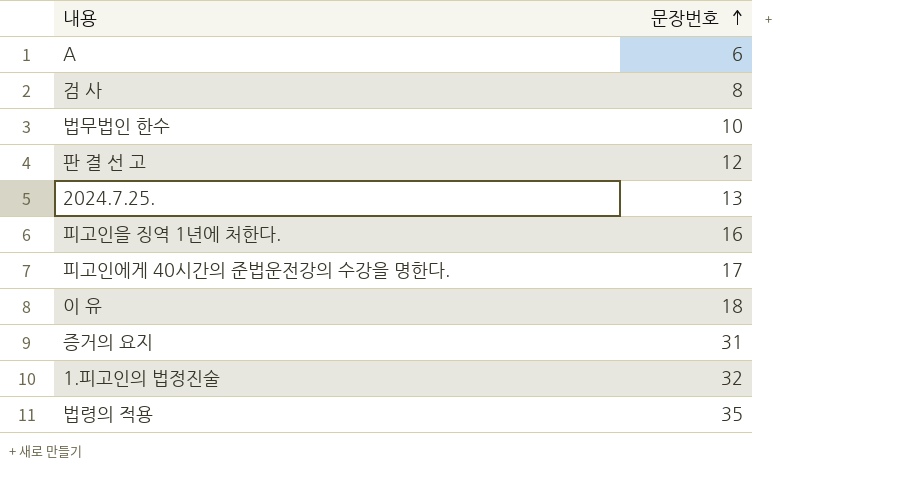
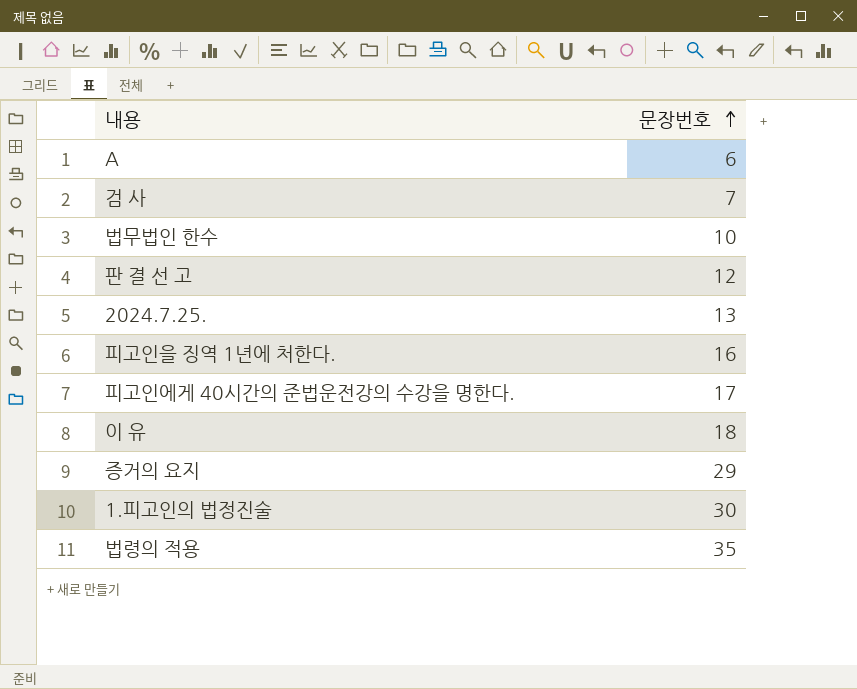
검 사 | 문장번호: 8 -> 7
증거의 요지 | 문장번호: 31 -> 29
1.피고인의 법정진술 | 문장번호: 32 -> 30

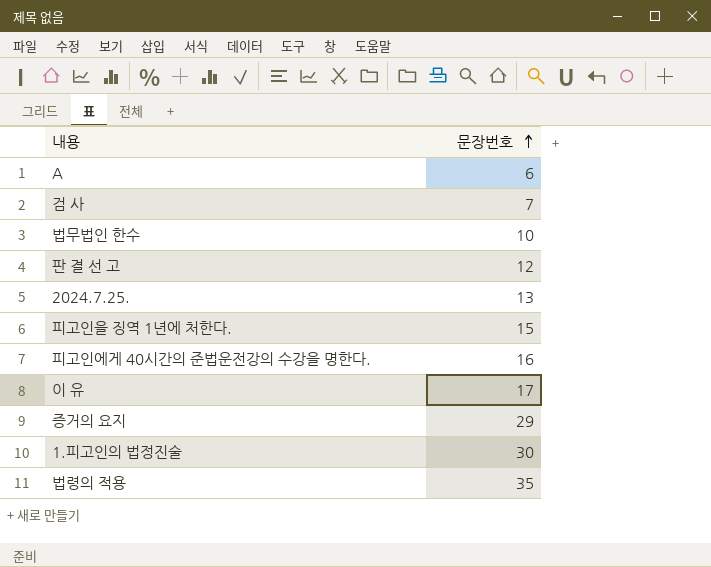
피고인을 징역 1년에 처한다. | 문장번호: 16 -> 15
피고인에게 40시간의 준법운전강의 수강을 명한다. | 문장번호: 17 -> 16
이 유 | 문장번호: 18 -> 17

